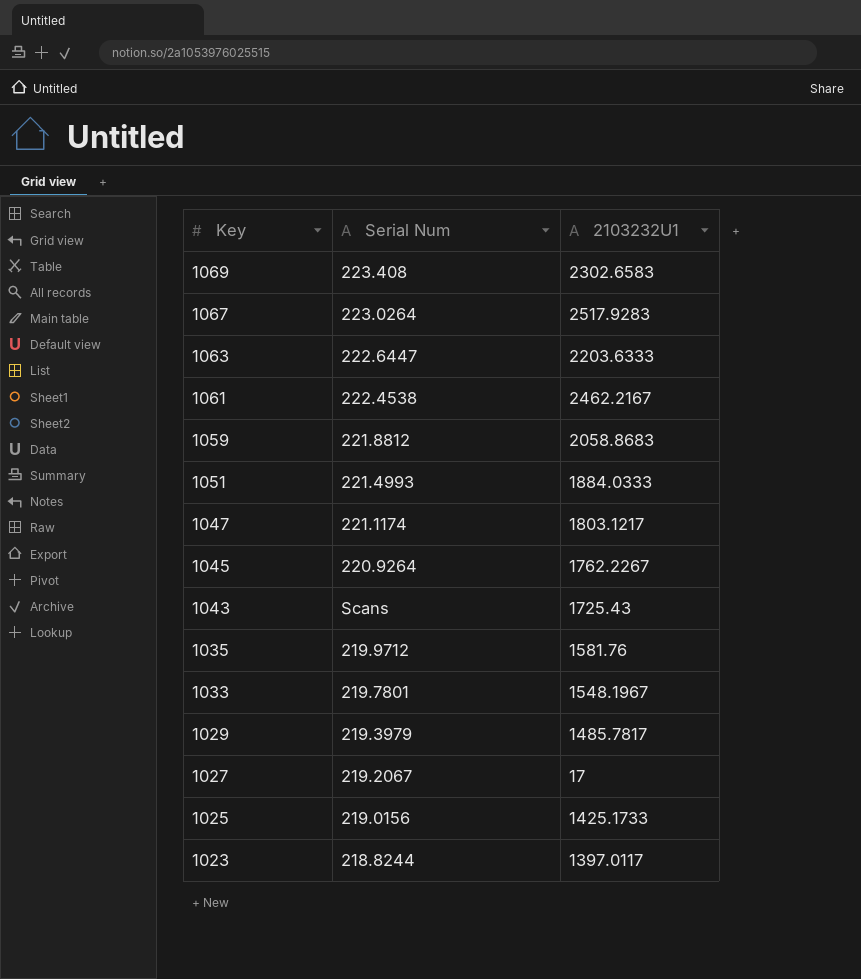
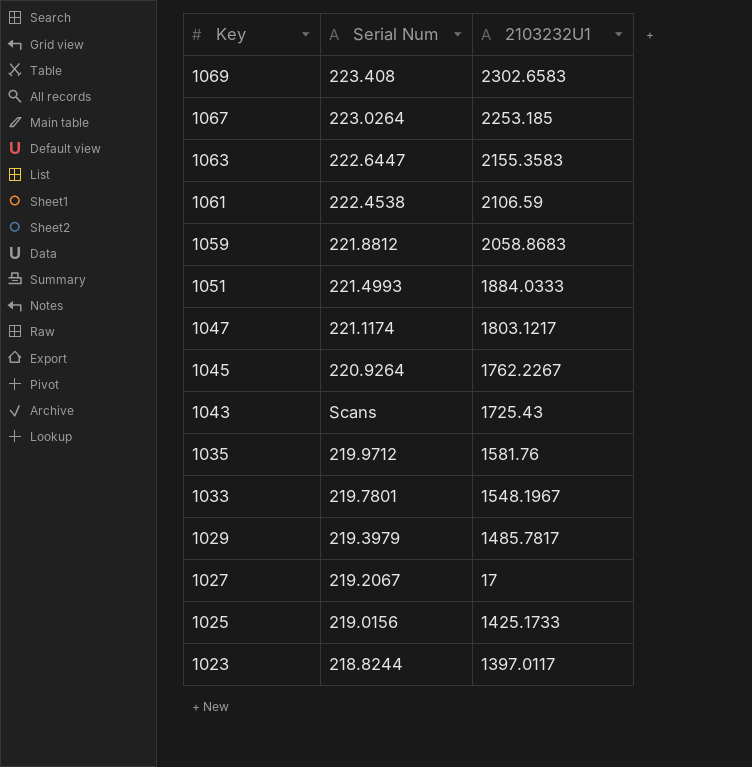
1067 | 2103232U1: 2517.9283 -> 2253.185
1063 | 2103232U1: 2203.6333 -> 2155.3583
1061 | 2103232U1: 2462.2167 -> 2106.59

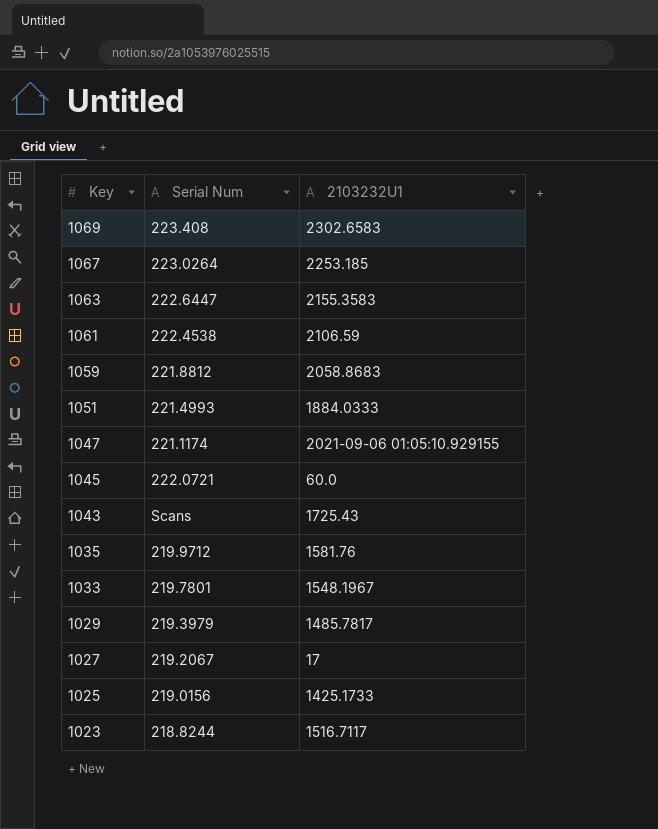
1047 | 2103232U1: 1803.1217 -> 2021-09-06 01:05:10.929155
1045 | Serial Num: 220.9264 -> 222.0721
1045 | 2103232U1: 1762.2267 -> 60.0
1023 | 2103232U1: 1397.0117 -> 1516.7117

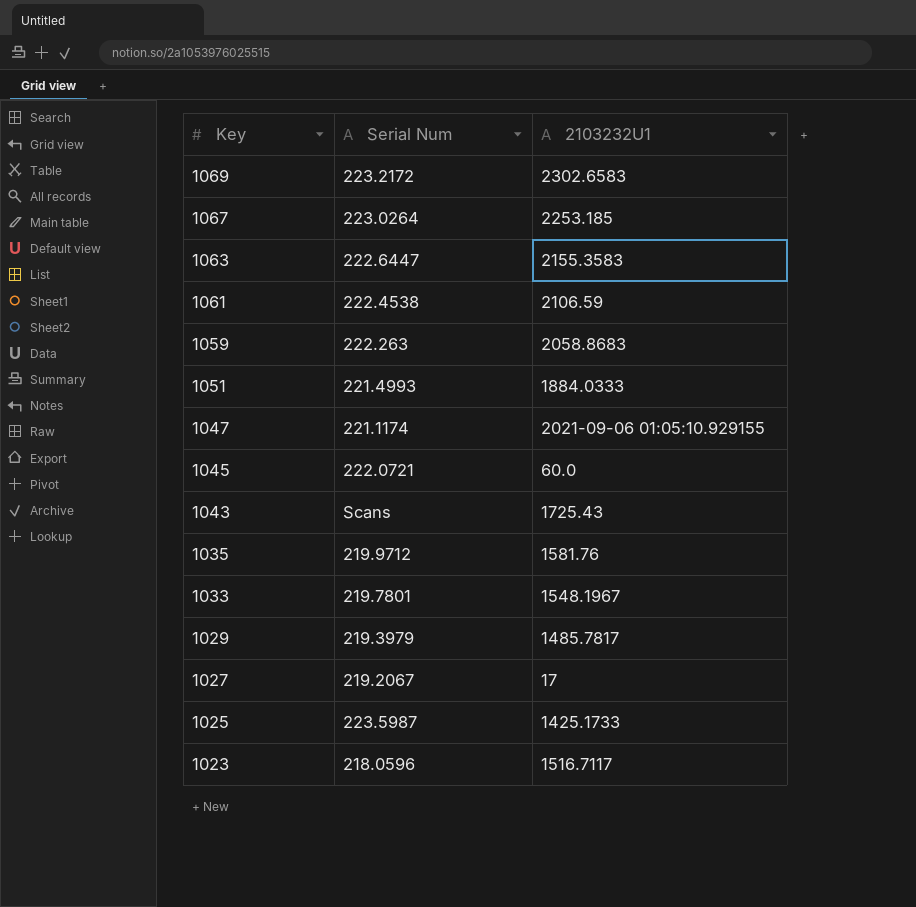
1069 | Serial Num: 223.408 -> 223.2172
1059 | Serial Num: 221.8812 -> 222.263
1025 | Serial Num: 219.0156 -> 223.5987
1023 | Serial Num: 218.8244 -> 218.0596

